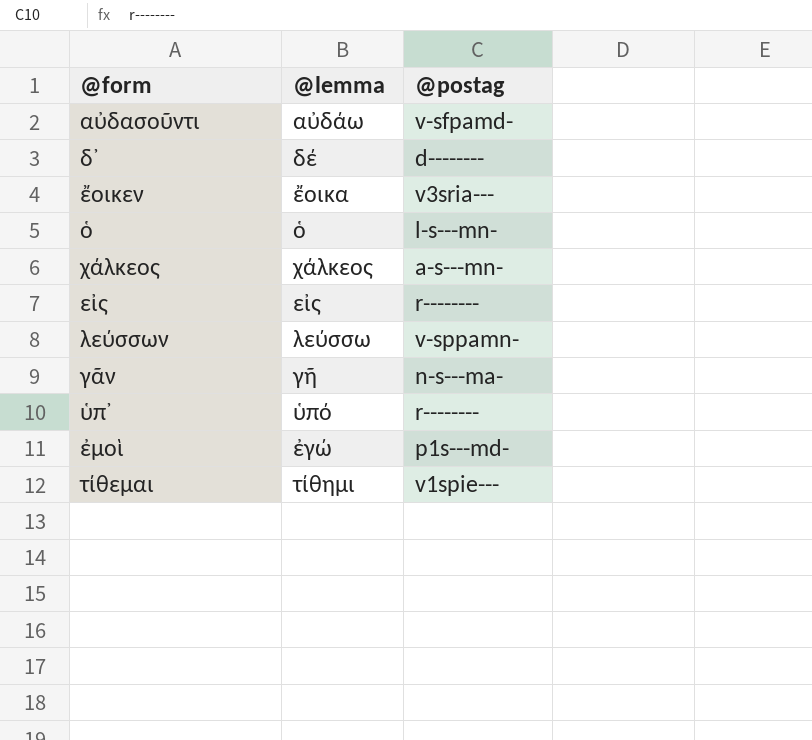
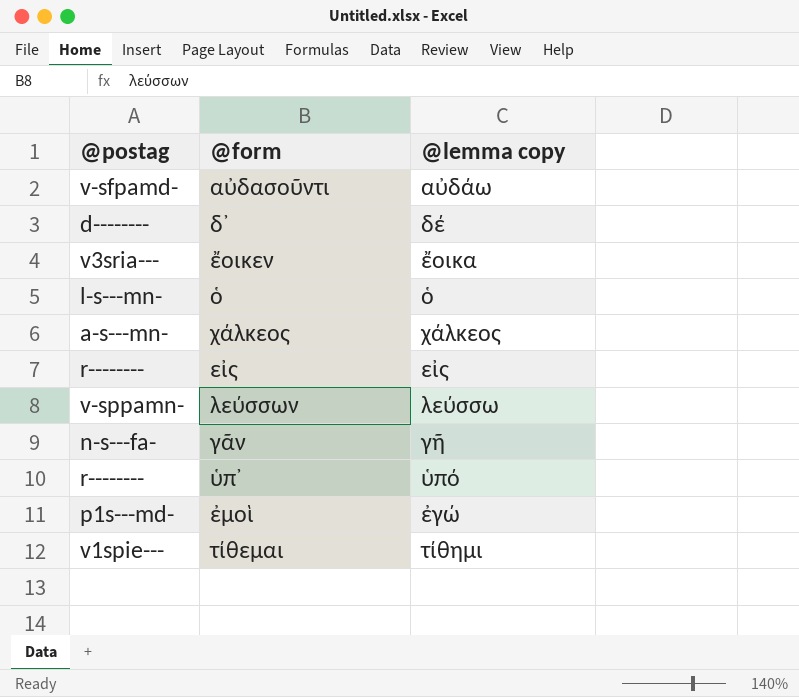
column @postag | position: 3 -> 1
column name: @lemma -> @lemma copy
γᾶν | @postag: n-s---ma- -> n-s---fa-

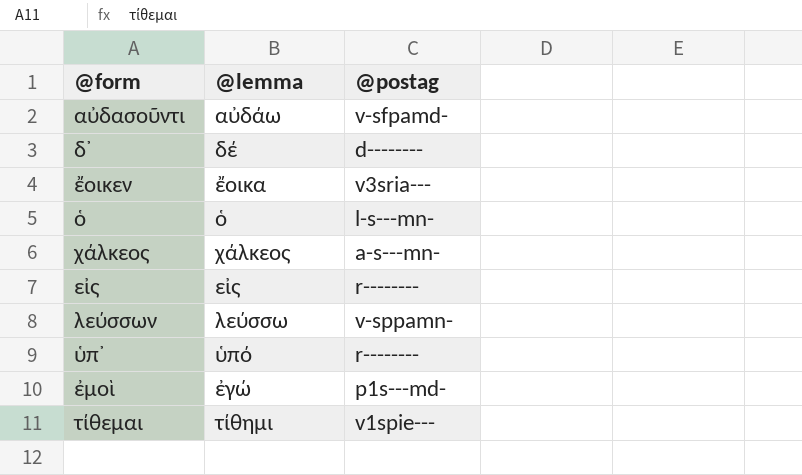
column name: @lemma copy -> @lemma
column @postag | position: 1 -> 3
row γᾶν: n-s---fa- | γῆ -> none

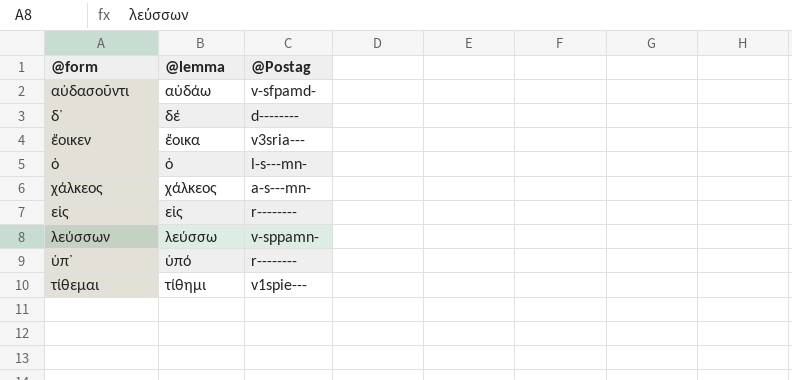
column name: @postag -> @Postag
row ἐμοὶ: ἐγώ | p1s---md- -> none

